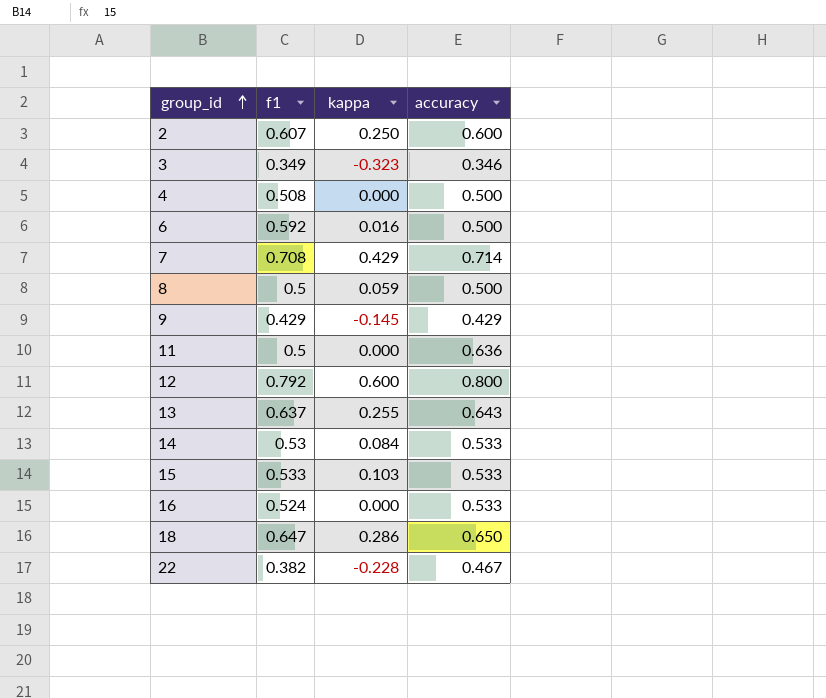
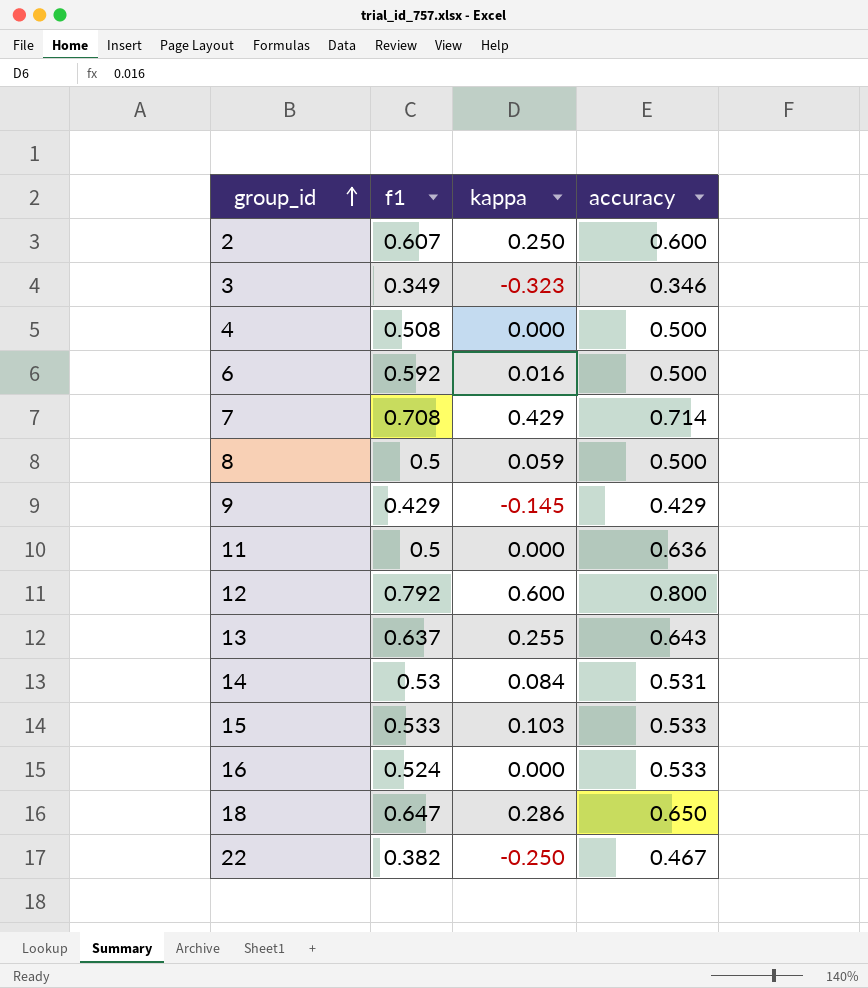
14 | accuracy: 0.533 -> 0.531
22 | kappa: -0.228 -> -0.250

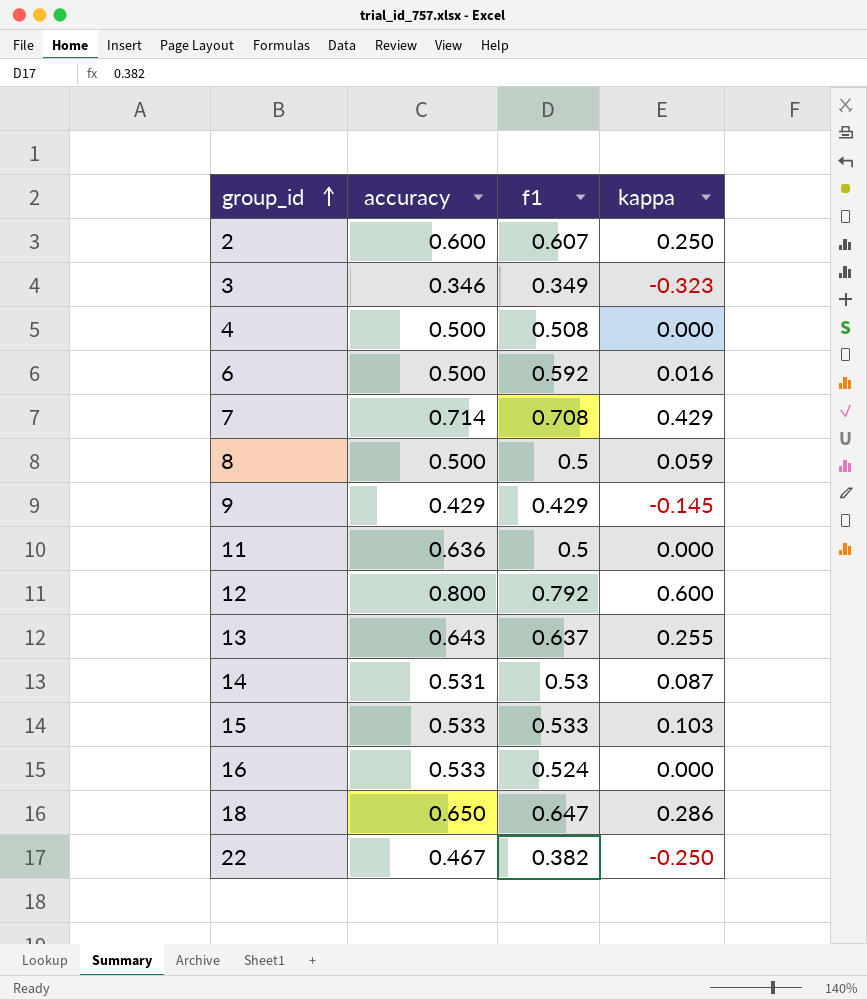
column accuracy | position: 4 -> 2
14 | kappa: 0.084 -> 0.087

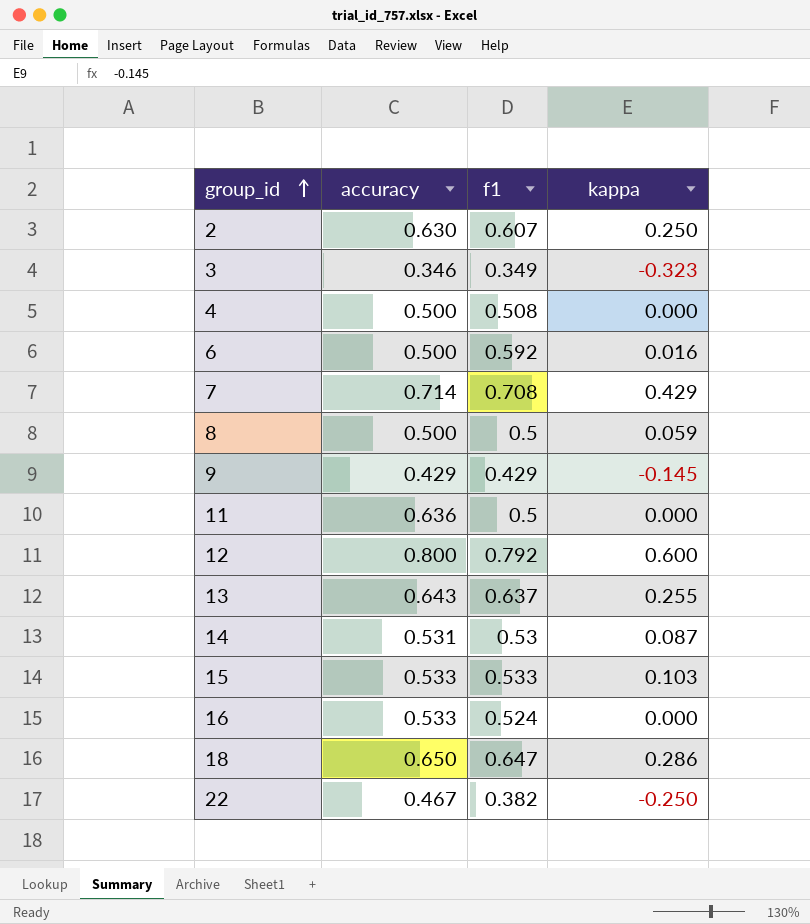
2 | accuracy: 0.600 -> 0.630

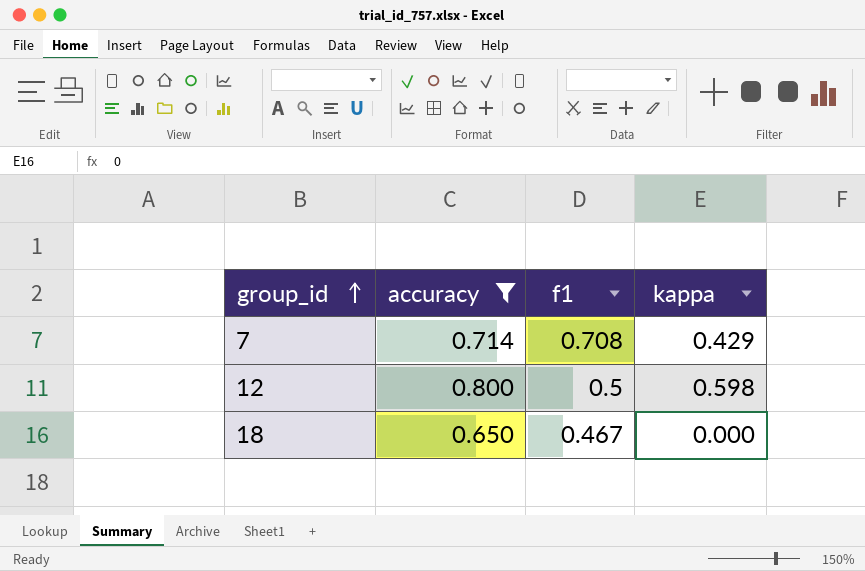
filter: none -> accuracy >= 0.650
12 | f1: 0.792 -> 0.5
12 | kappa: 0.600 -> 0.598
18 | f1: 0.647 -> 0.467
18 | kappa: 0.286 -> 0.000

